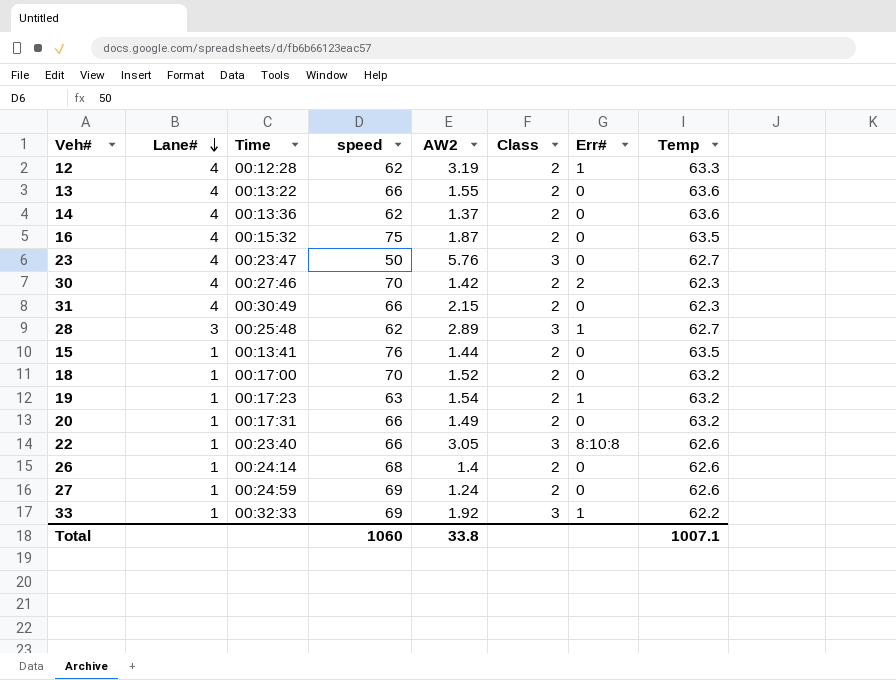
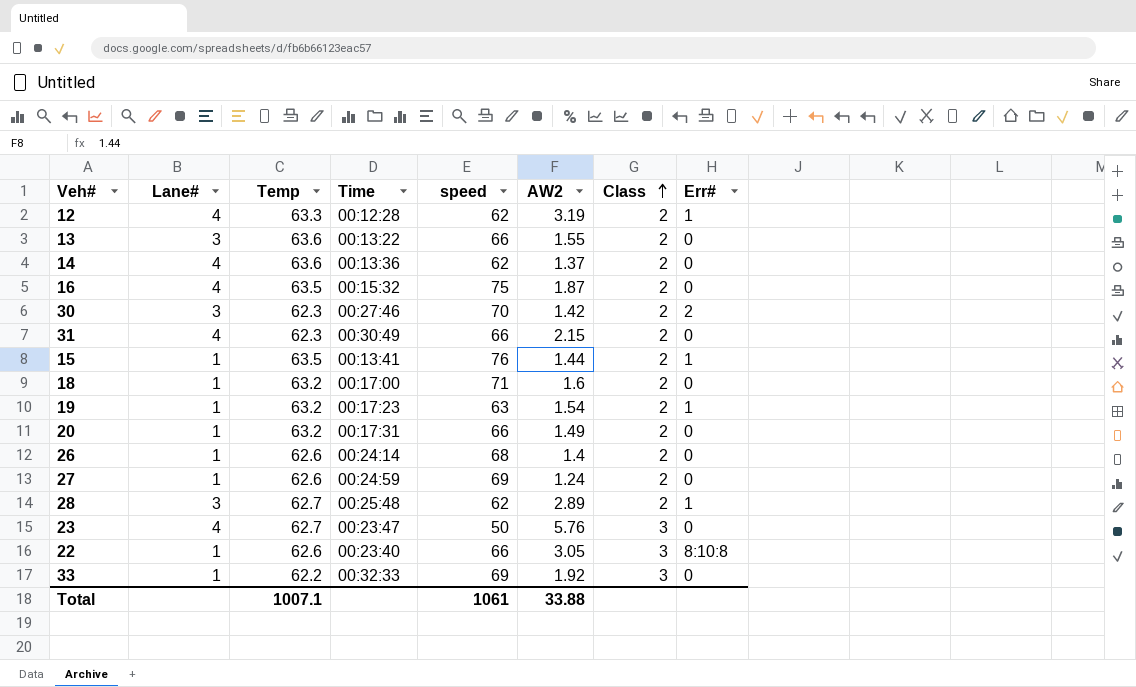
row order: Lane# descending -> Class ascending
column Temp | position: 8 -> 3
13 | Lane#: 4 -> 3
30 | Lane#: 4 -> 3
15 | Err#: 0 -> 1
18 | speed: 70 -> 71
18 | AW2: 1.52 -> 1.6
28 | Class: 3 -> 2
33 | Err#: 1 -> 0
Total | speed: 1060 -> 1061
Total | AW2: 33.8 -> 33.88

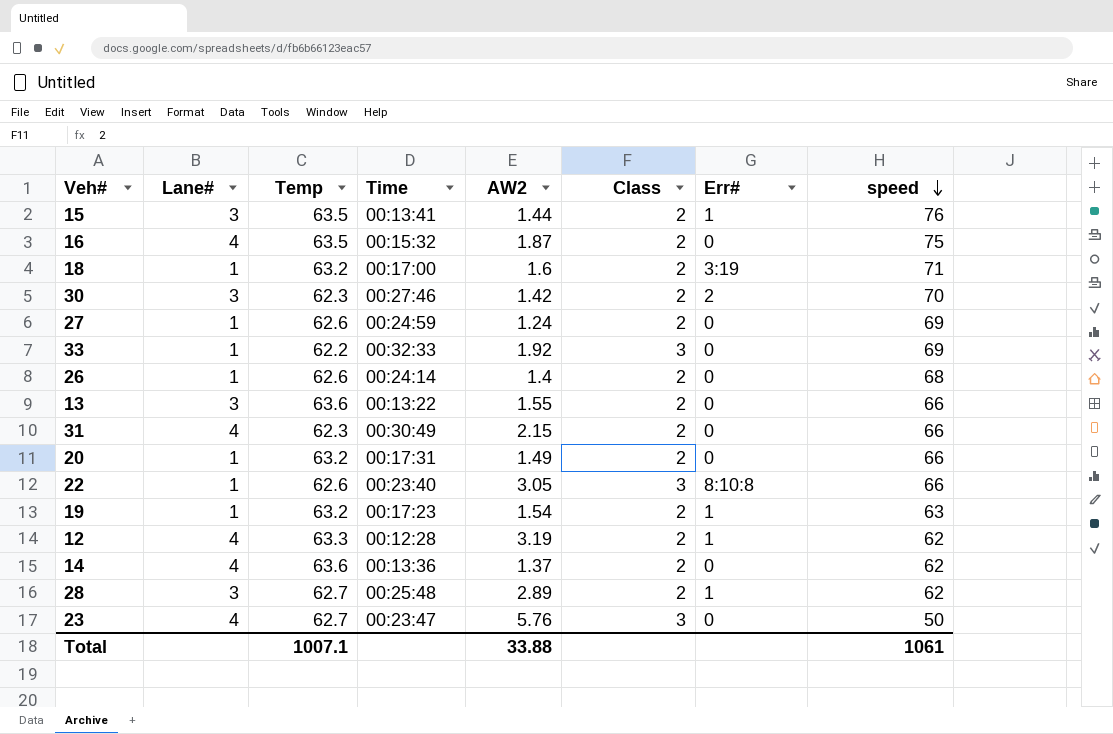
row order: Class ascending -> speed descending
column speed | position: 5 -> 8
15 | Lane#: 1 -> 3
18 | Err#: 0 -> 3:19

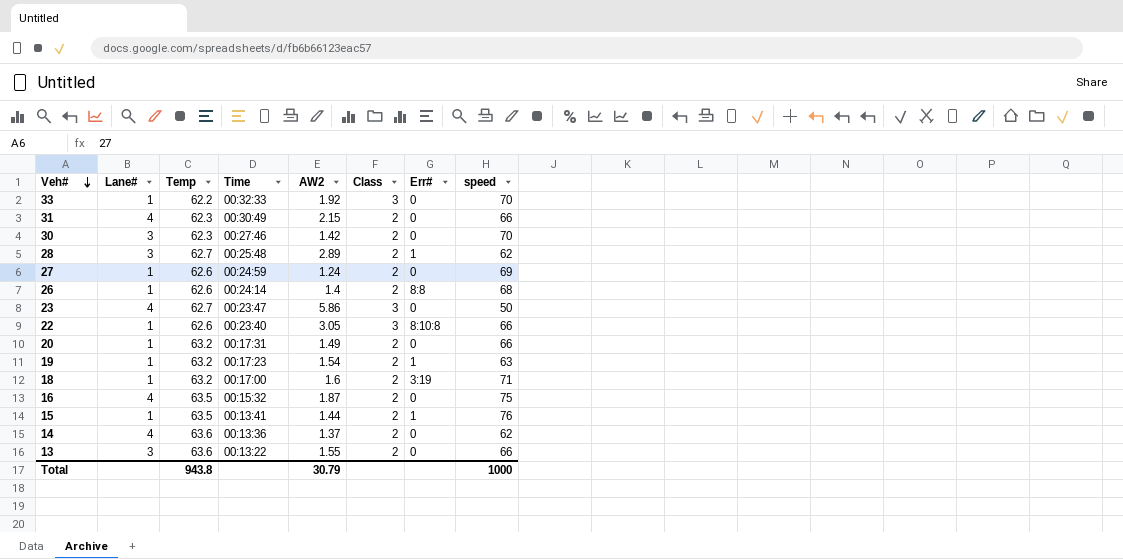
row order: speed descending -> Veh# descending
row 12: 4 | 63.3 | 00:12:28 | 3.19 | 2 | 1 | 62 -> none
33 | speed: 69 -> 70
30 | Err#: 2 -> 0
26 | Err#: 0 -> 8:8
23 | AW2: 5.76 -> 5.86
15 | Lane#: 3 -> 1
Total | Temp: 1007.1 -> 943.8
Total | AW2: 33.88 -> 30.79
Total | speed: 1061 -> 1000

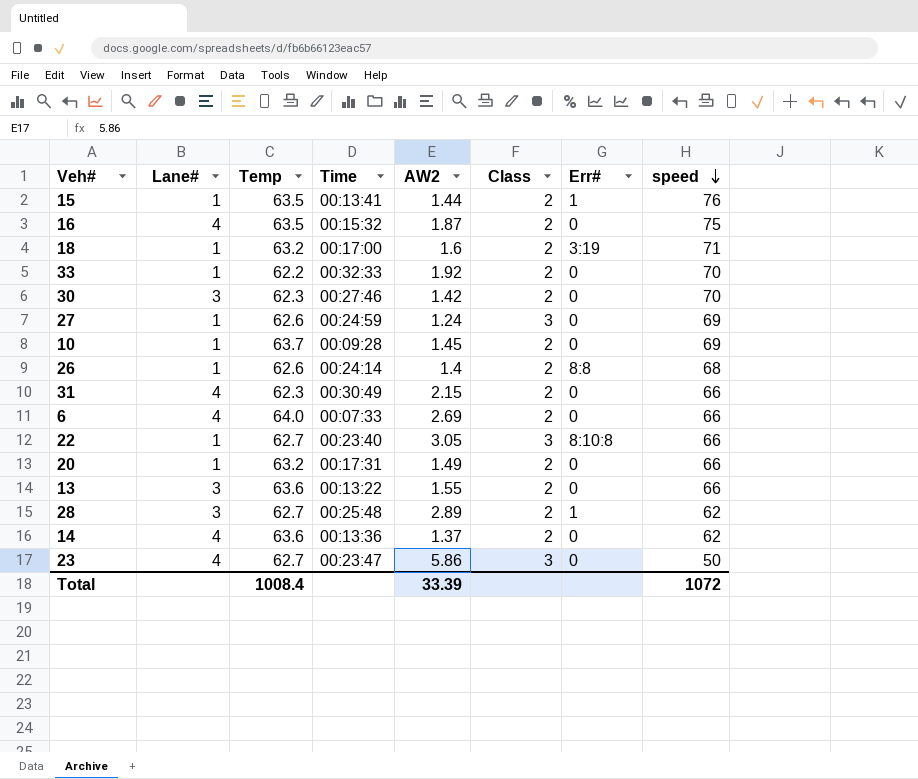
row order: Veh# descending -> speed descending
row 19: 1 | 63.2 | 00:17:23 | 1.54 | 2 | 1 | 63 -> none
33 | Class: 3 -> 2
27 | Class: 2 -> 3
row 10: none -> 1 | 63.7 | 00:09:28 | 1.45 | 2 | 0 | 69
row 6: none -> 4 | 64.0 | 00:07:33 | 2.69 | 2 | 0 | 66
22 | Temp: 62.6 -> 62.7
Total | Temp: 943.8 -> 1008.4
Total | AW2: 30.79 -> 33.39
Total | speed: 1000 -> 1072

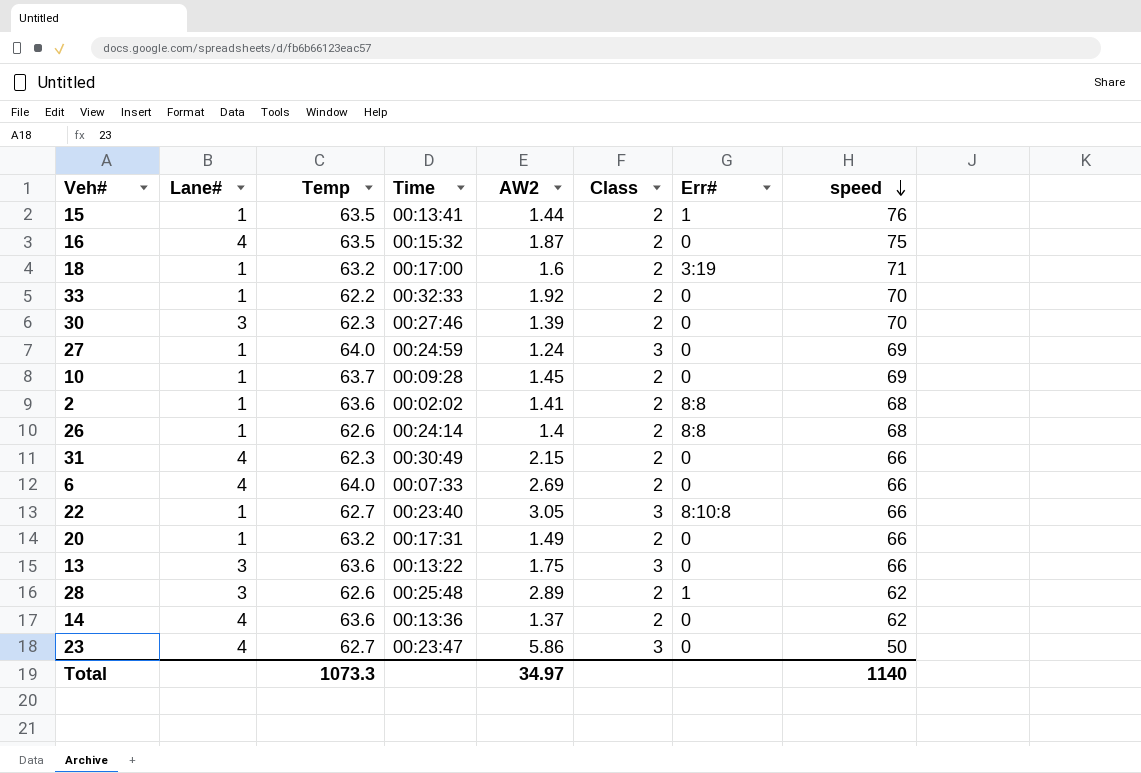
30 | AW2: 1.42 -> 1.39
27 | Temp: 62.6 -> 64.0
row 2: none -> 1 | 63.6 | 00:02:02 | 1.41 | 2 | 8:8 | 68
13 | AW2: 1.55 -> 1.75
13 | Class: 2 -> 3
28 | Temp: 62.7 -> 62.6
Total | Temp: 1008.4 -> 1073.3
Total | AW2: 33.39 -> 34.97
Total | speed: 1072 -> 1140

